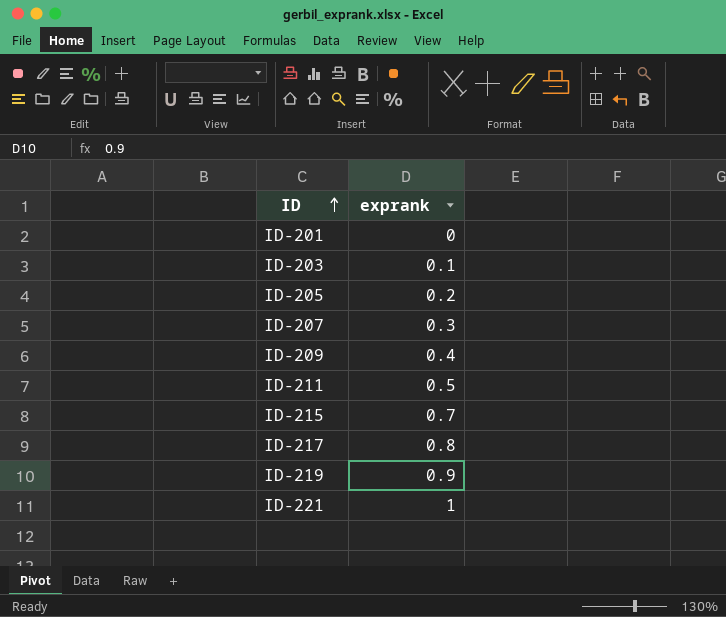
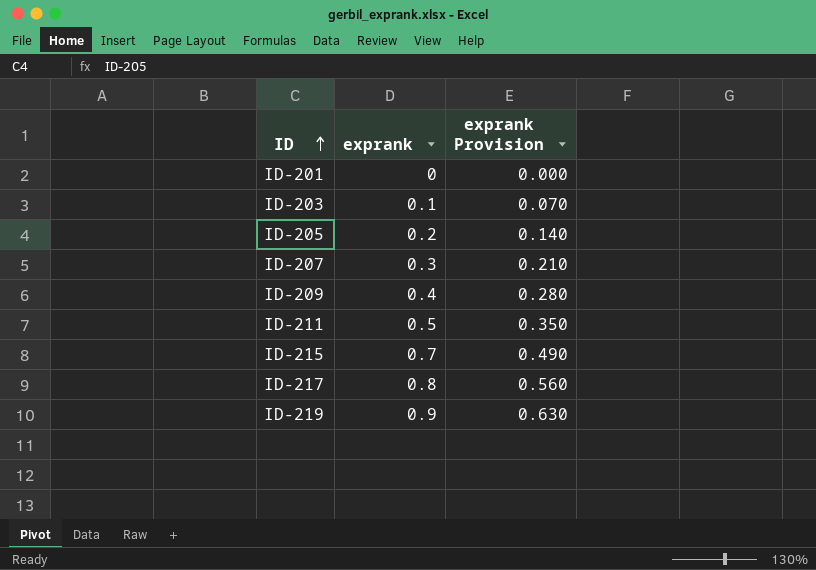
column exprank Provision | formula: none -> [exprank] * 0.7
row ID-221: 1 -> none

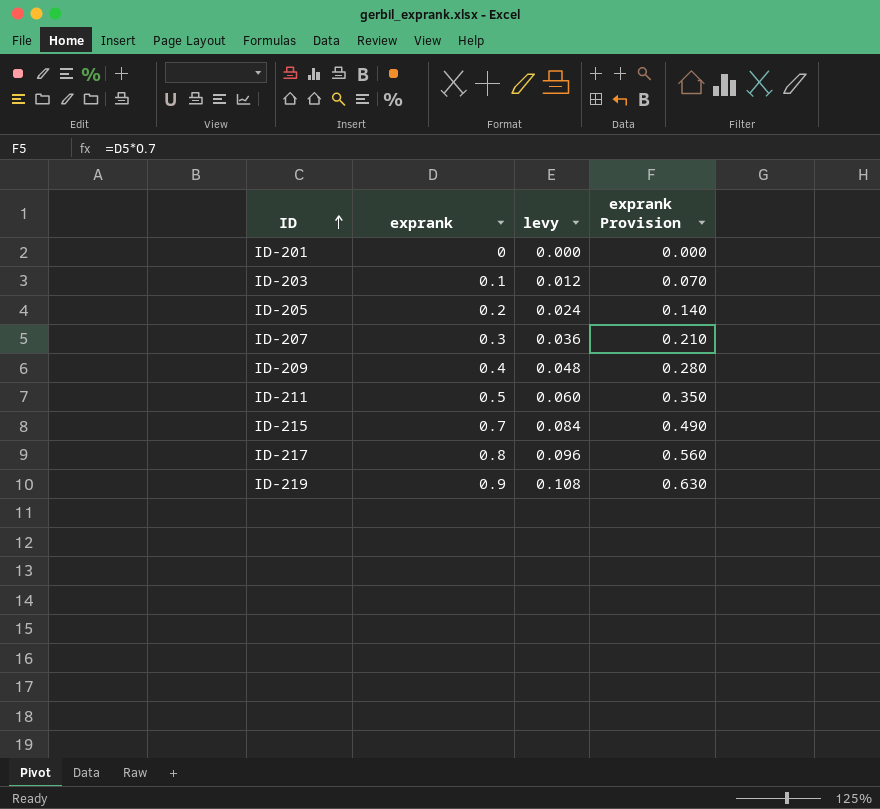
column levy | formula: none -> [exprank] * 0.12

